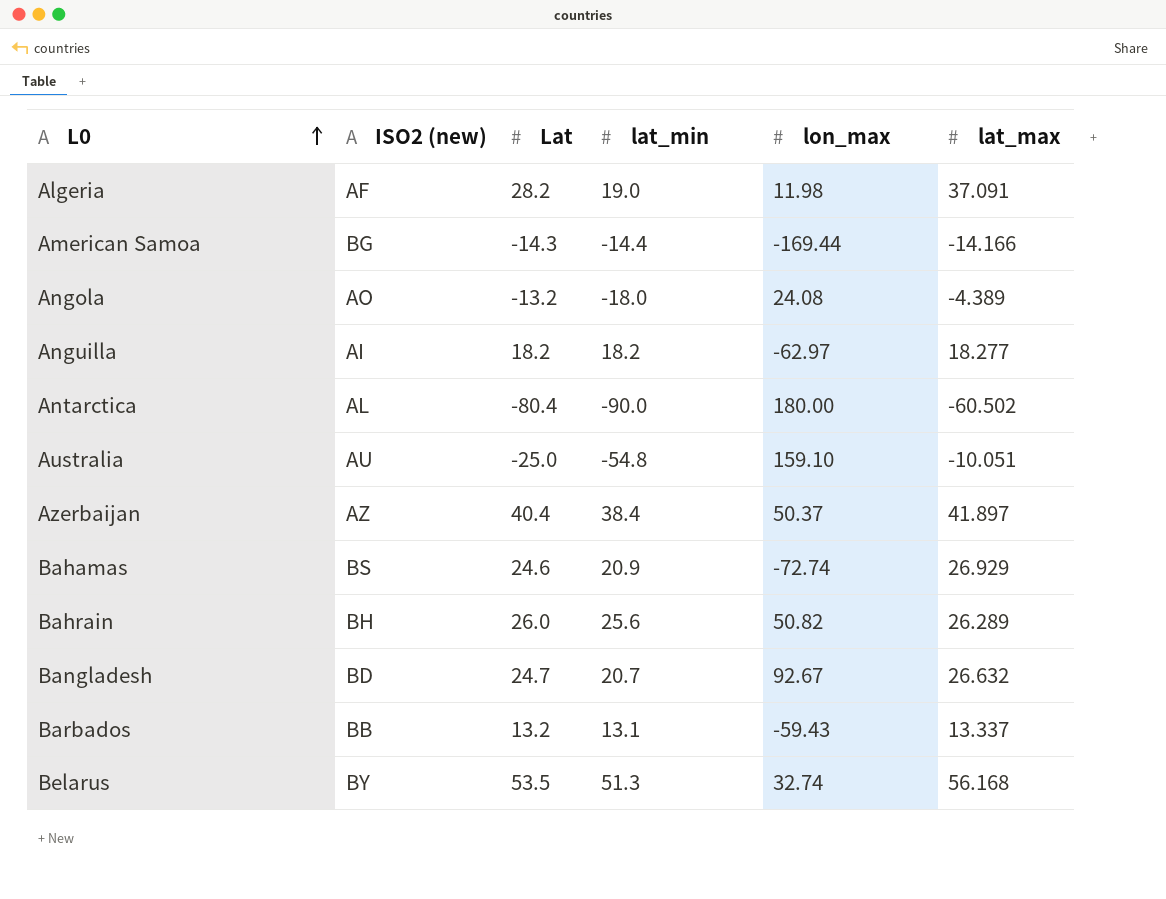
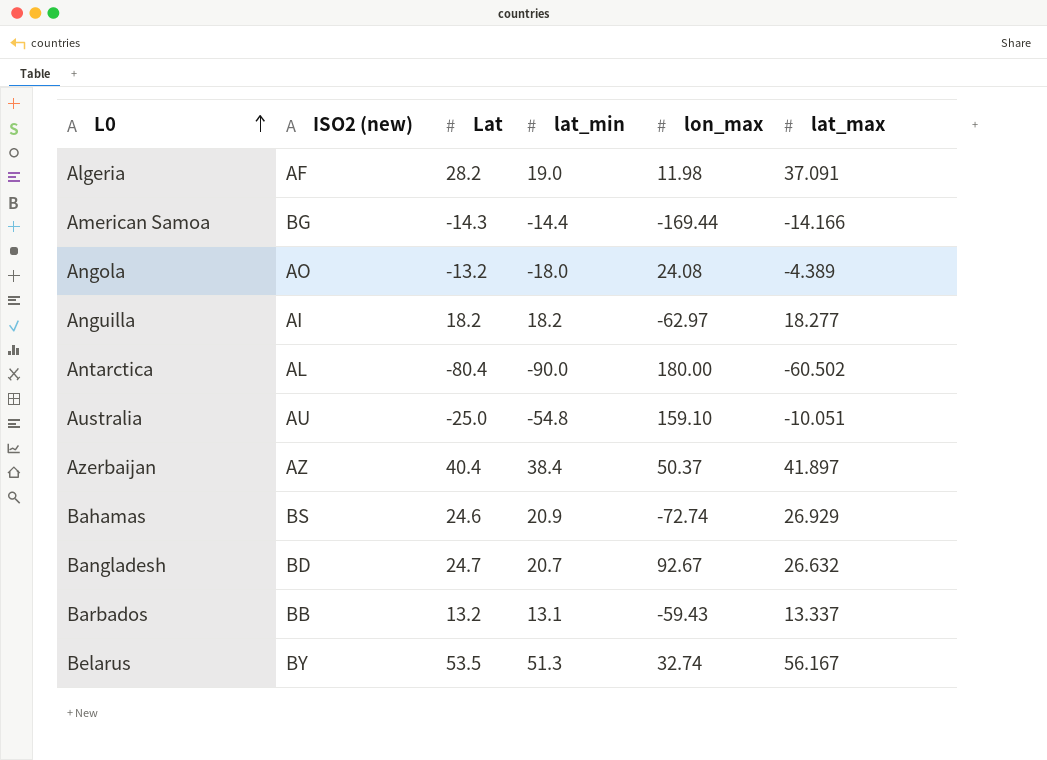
row Bahrain: BH | 26.0 | 25.6 | 50.82 | 26.289 -> none
Belarus | lat_max: 56.168 -> 56.167

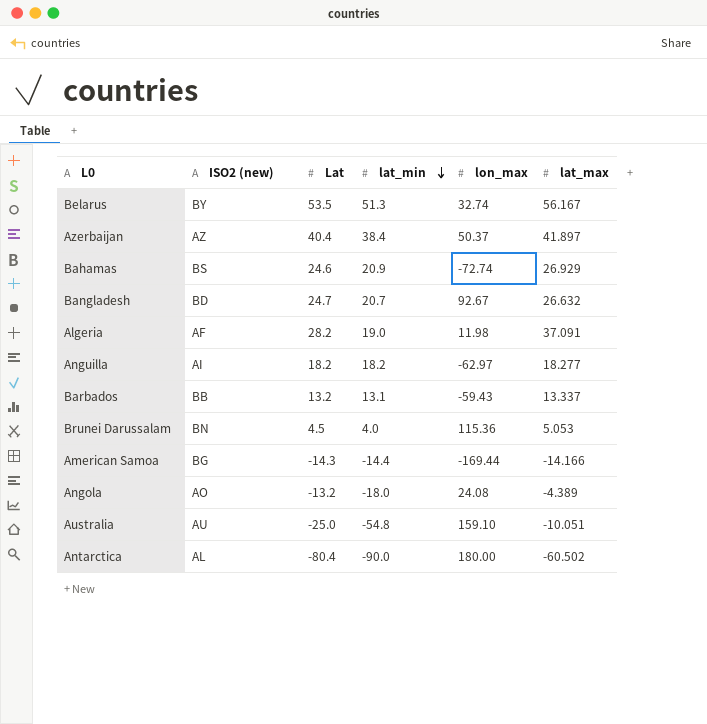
row order: L0 ascending -> lat_min descending
row Brunei Darussalam: none -> BN | 4.5 | 4.0 | 115.36 | 5.053

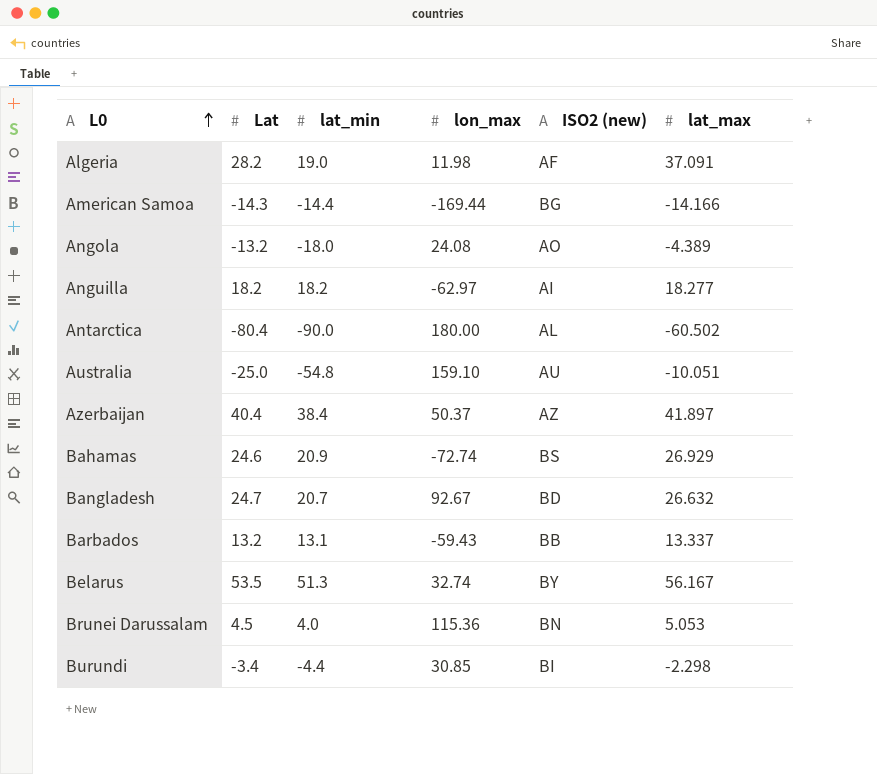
row order: lat_min descending -> L0 ascending
column ISO2 (new) | position: 2 -> 5
row Burundi: none -> -3.4 | -4.4 | 30.85 | BI | -2.298

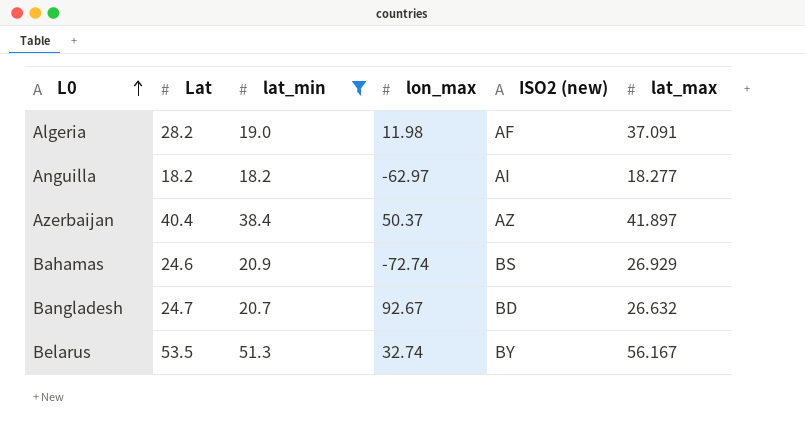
filter: none -> lat_min >= 18.2

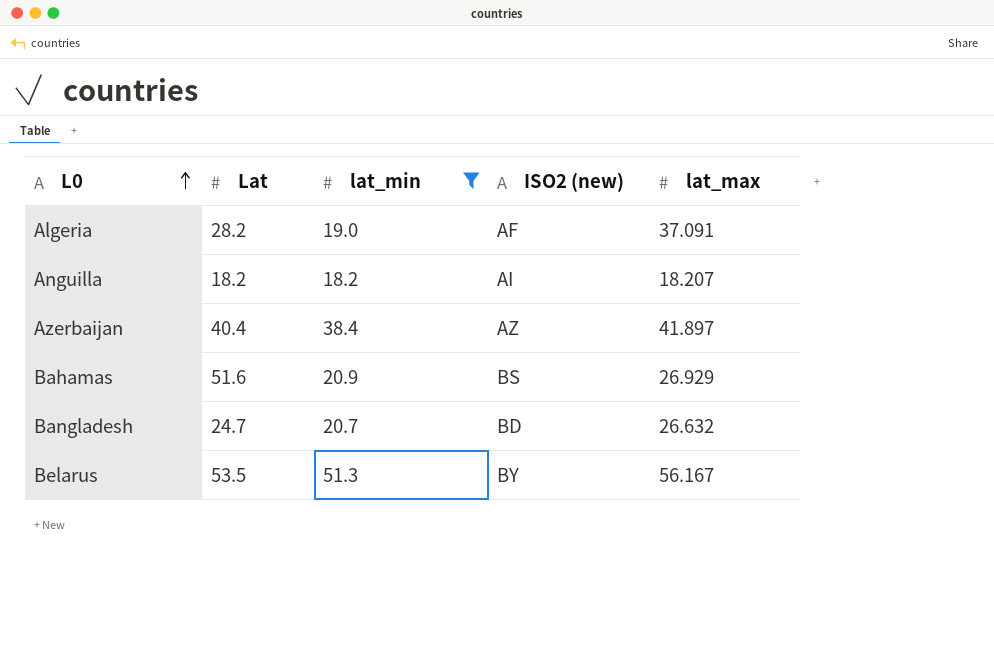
column lon_max | position: 4 -> none
Anguilla | lat_max: 18.277 -> 18.207
Bahamas | Lat: 24.6 -> 51.6

